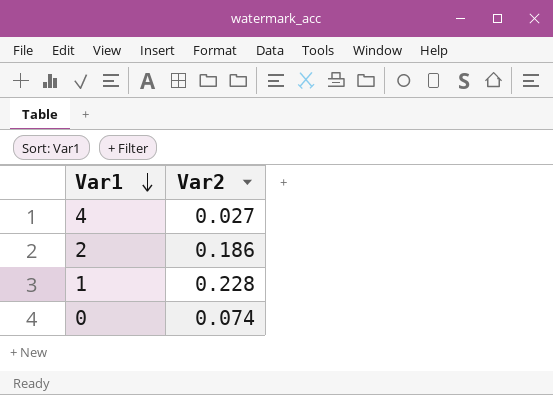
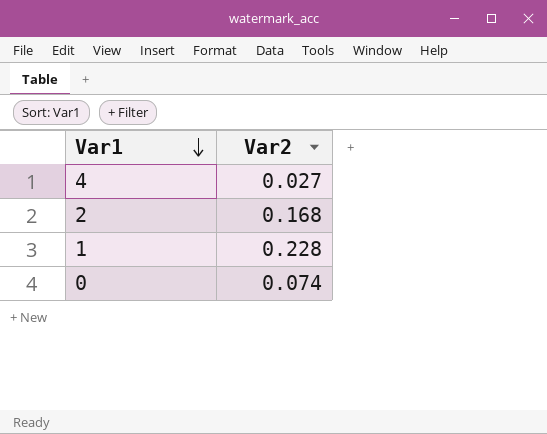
2 | Var2: 0.186 -> 0.168

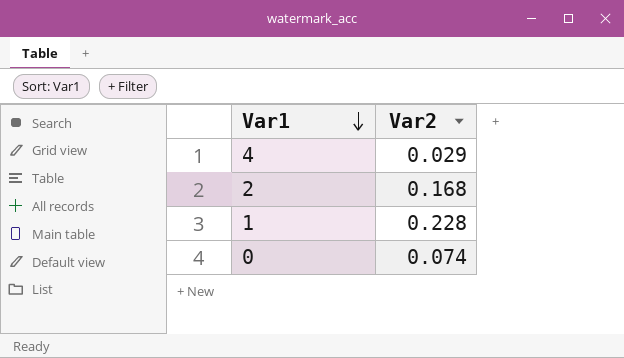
4 | Var2: 0.027 -> 0.029

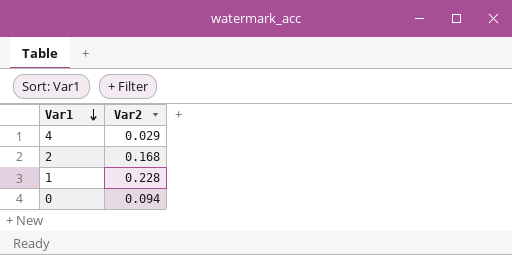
0 | Var2: 0.074 -> 0.094

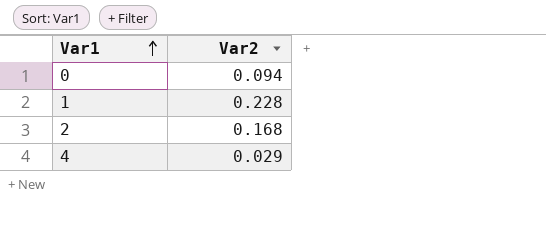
row order: Var1 descending -> Var1 ascending

